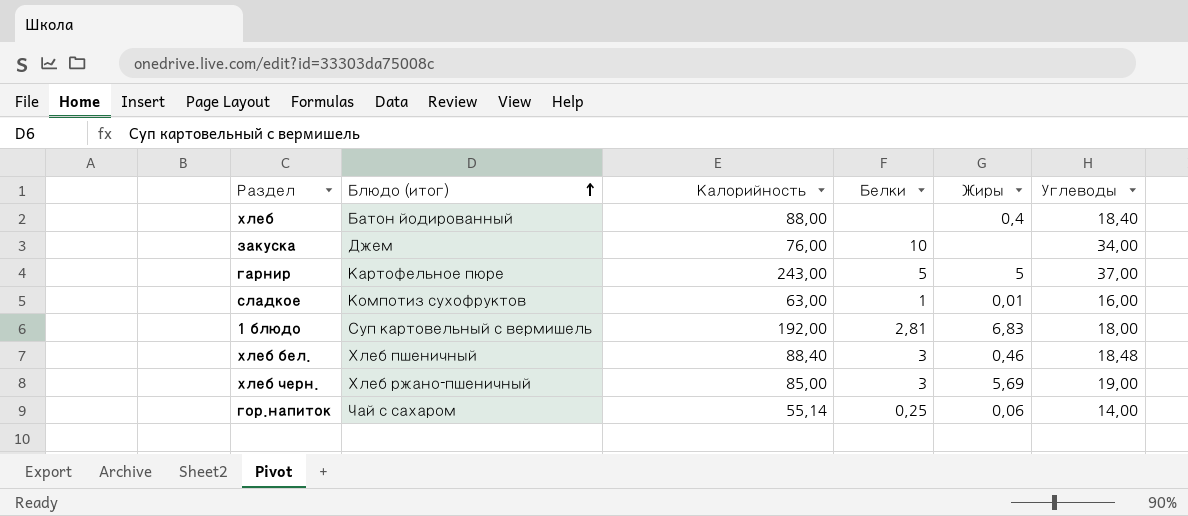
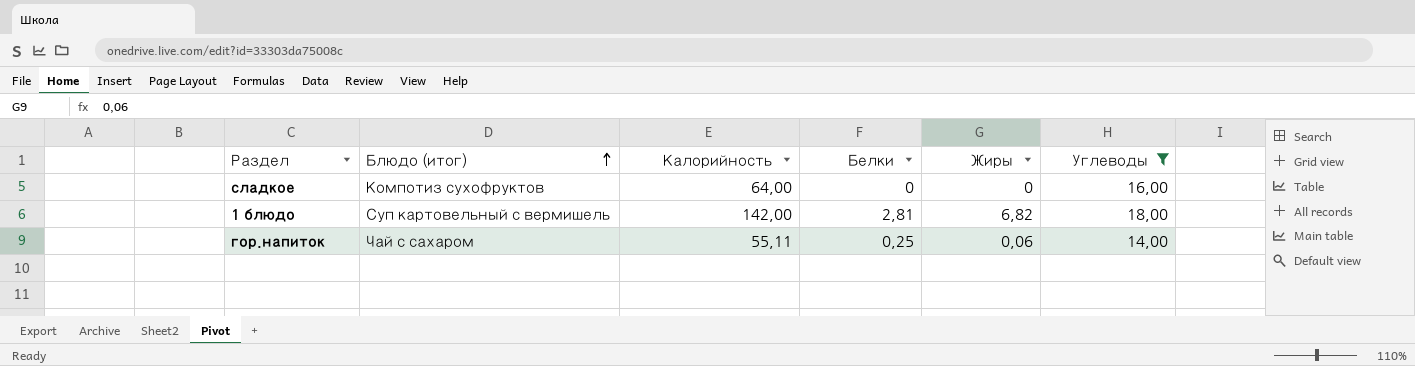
filter: none -> Углеводы <= 18,00
сладкое | Калорийность: 63,00 -> 64,00
сладкое | Белки: 1 -> 0
сладкое | Жиры: 0,01 -> 0
1 блюдо | Калорийность: 192,00 -> 142,00
1 блюдо | Жиры: 6,83 -> 6,82
гор.напиток | Калорийность: 55,14 -> 55,11

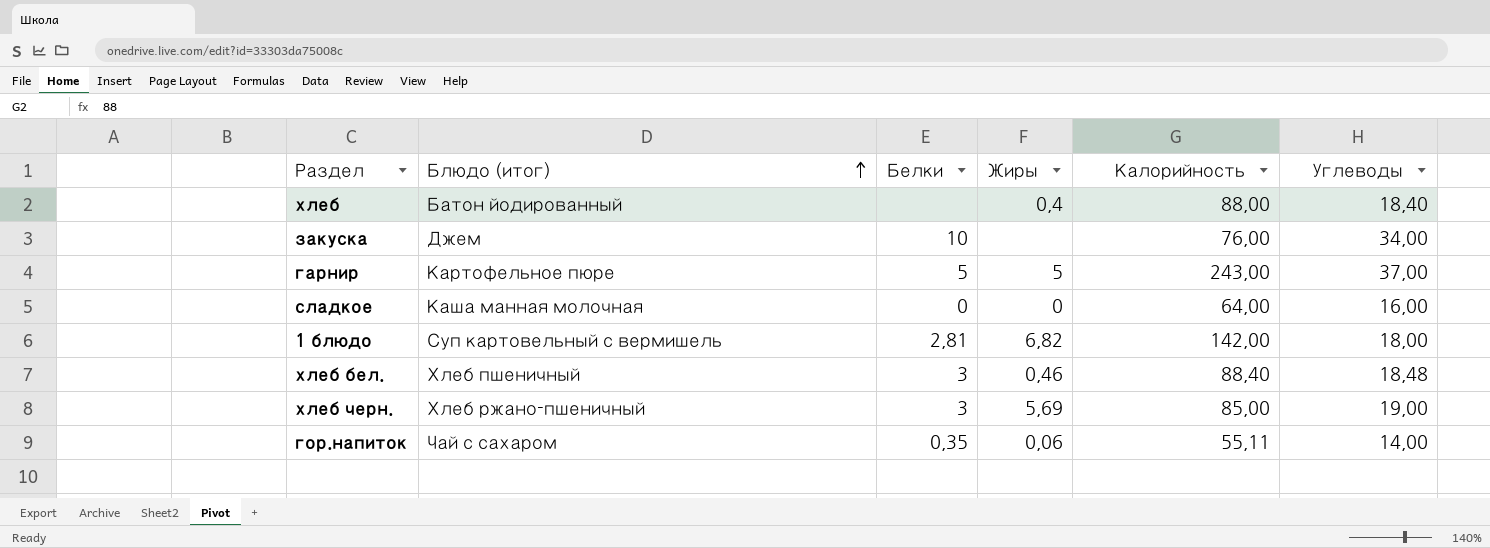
filter: Углеводы <= 18,00 -> none
column Калорийность | position: 3 -> 5
сладкое | Блюдо (итог): Компотиз сухофруктов -> Каша манная молочная
гор.напиток | Белки: 0,25 -> 0,35

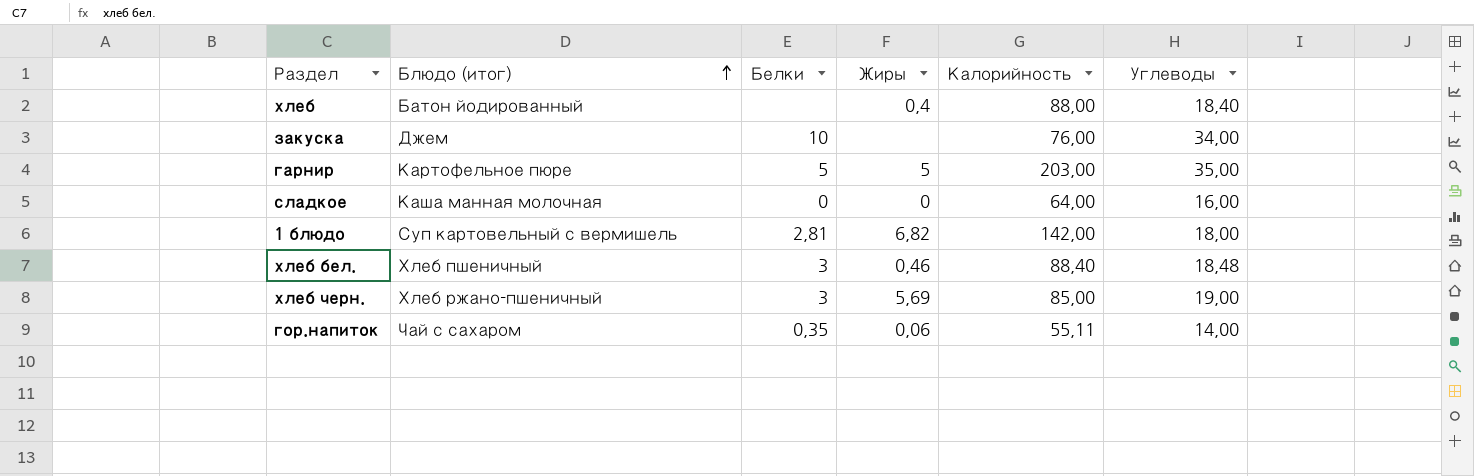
гарнир | Калорийность: 243,00 -> 203,00
гарнир | Углеводы: 37,00 -> 35,00

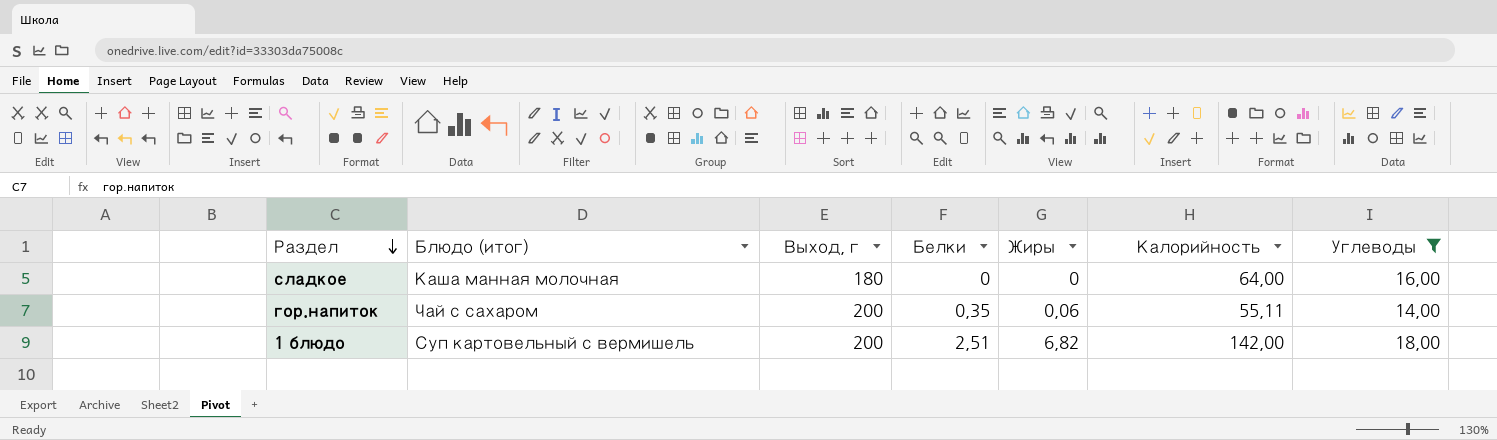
filter: none -> Углеводы <= 18,00
row order: Блюдо (итог) ascending -> Раздел descending
column Выход, г | position: none -> 3
1 блюдо | Белки: 2,81 -> 2,51

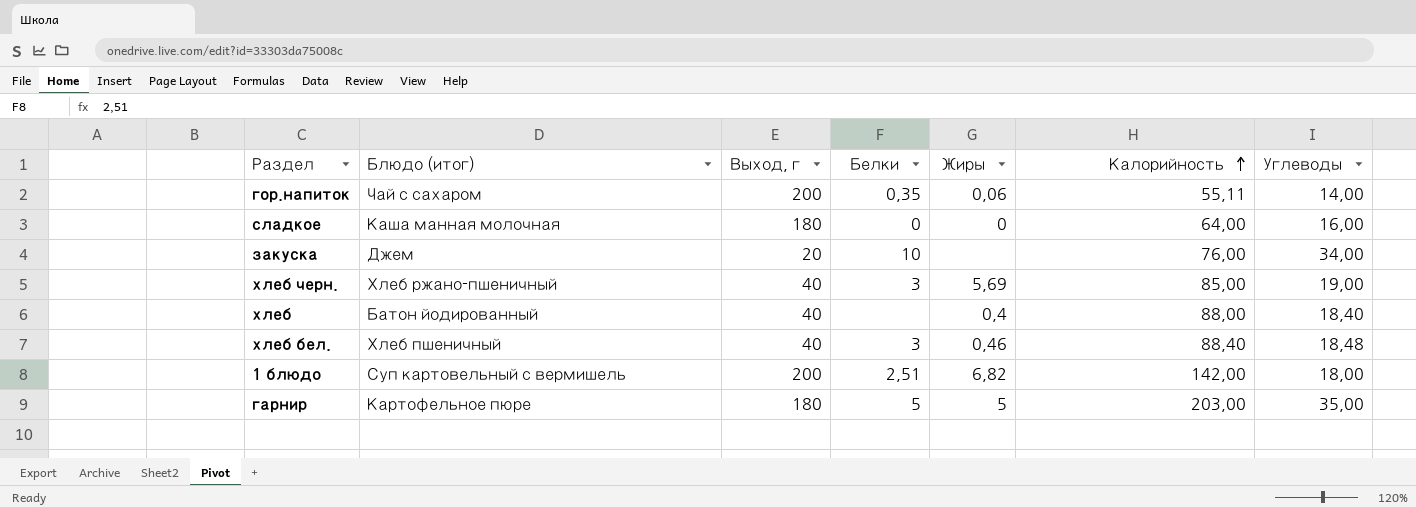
filter: Углеводы <= 18,00 -> none
row order: Раздел descending -> Калорийность ascending

